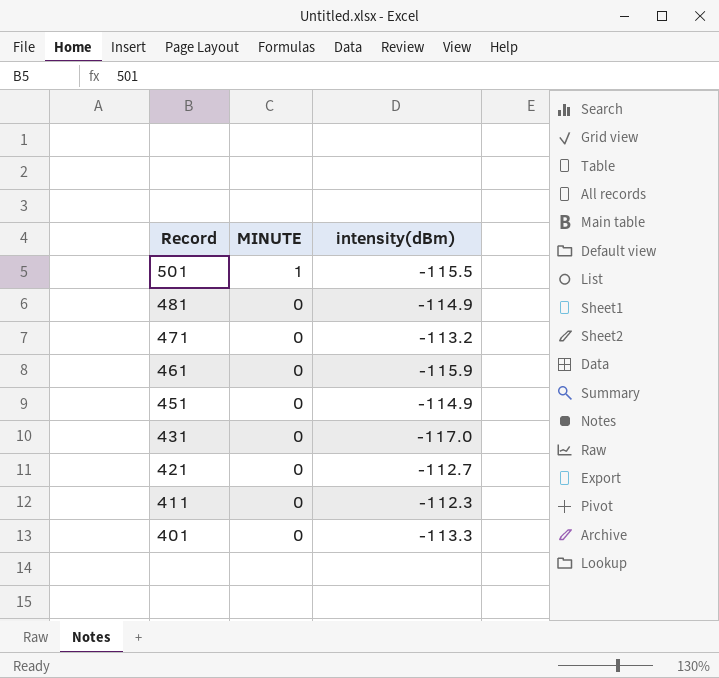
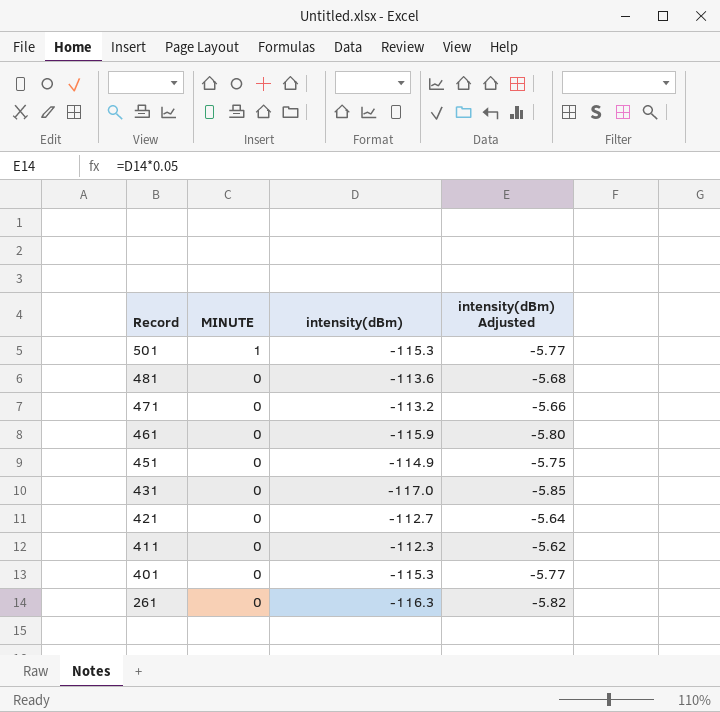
column intensity(dBm) Adjusted | formula: none -> [intensity(dBm)] * 0.05
501 | intensity(dBm): -115.5 -> -115.3
481 | intensity(dBm): -114.9 -> -113.6
401 | intensity(dBm): -113.3 -> -115.3
row 261: none -> 0 | -116.3 | -5.82

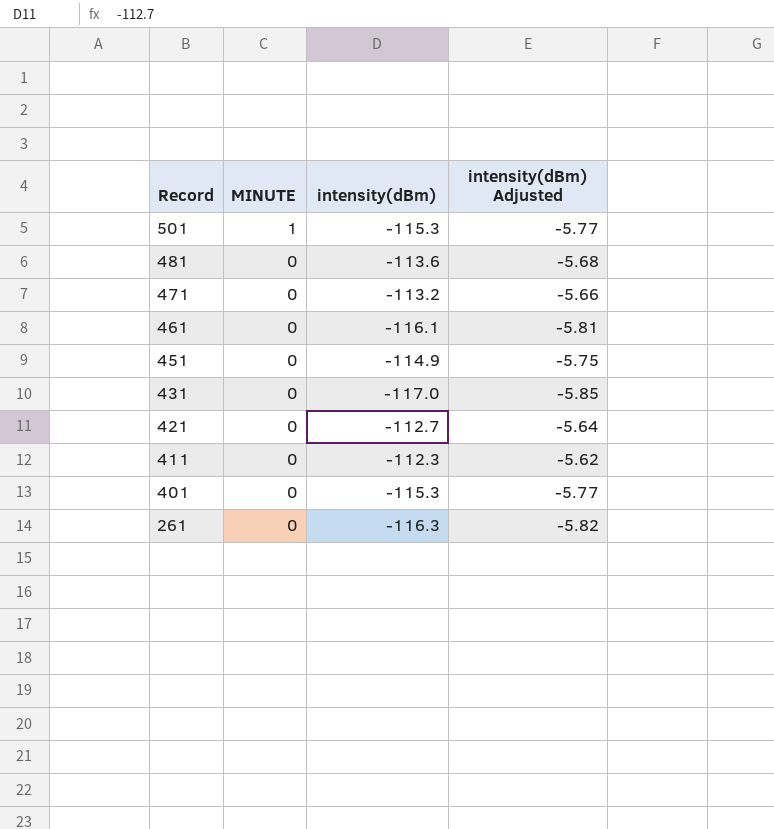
461 | intensity(dBm): -115.9 -> -116.1
461 | intensity(dBm) Adjusted: -5.80 -> -5.81

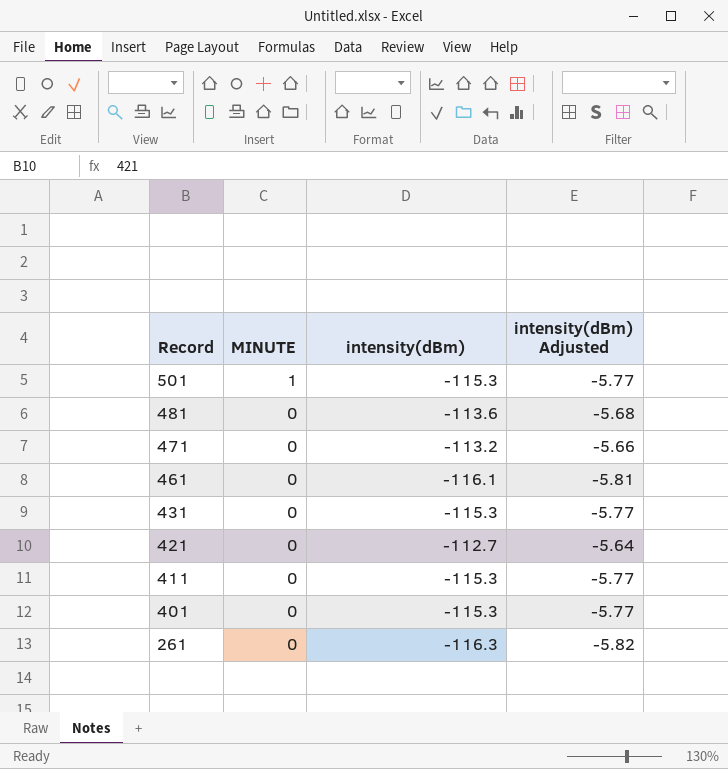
row 451: 0 | -114.9 | -5.75 -> none
431 | intensity(dBm): -117.0 -> -115.3
431 | intensity(dBm) Adjusted: -5.85 -> -5.77
411 | intensity(dBm): -112.3 -> -115.3
411 | intensity(dBm) Adjusted: -5.62 -> -5.77

